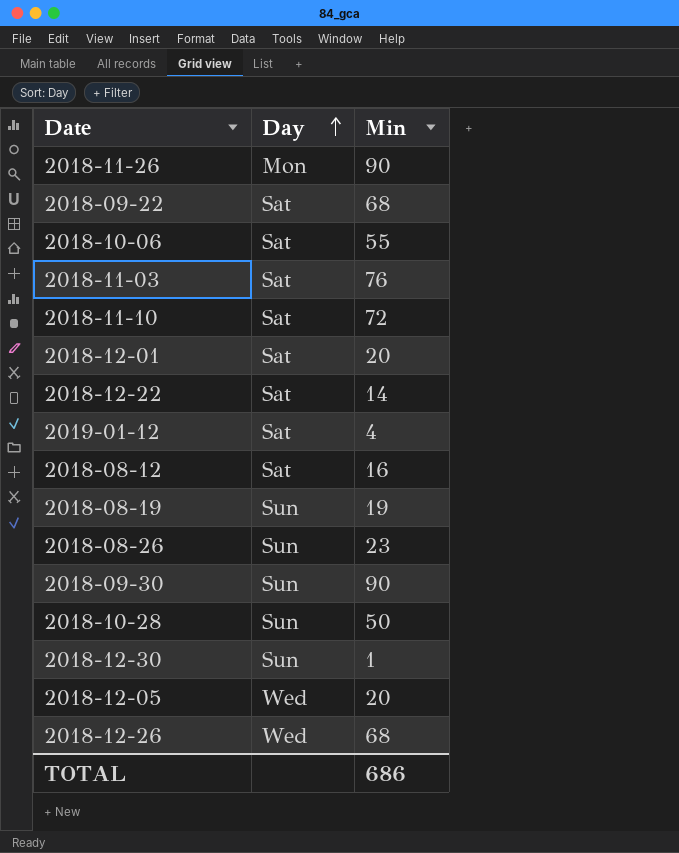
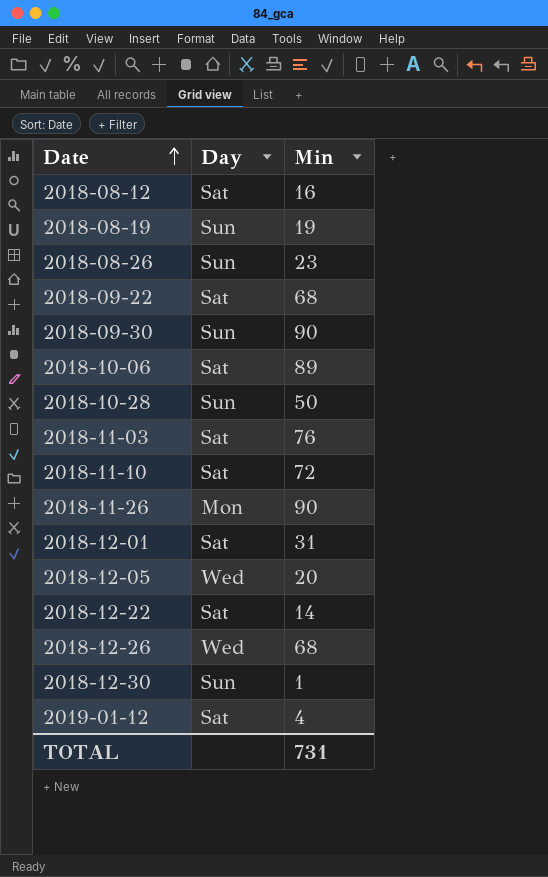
row order: Day ascending -> Date ascending
2018-10-06 | Min: 55 -> 89
2018-12-01 | Min: 20 -> 31
TOTAL | Min: 686 -> 731

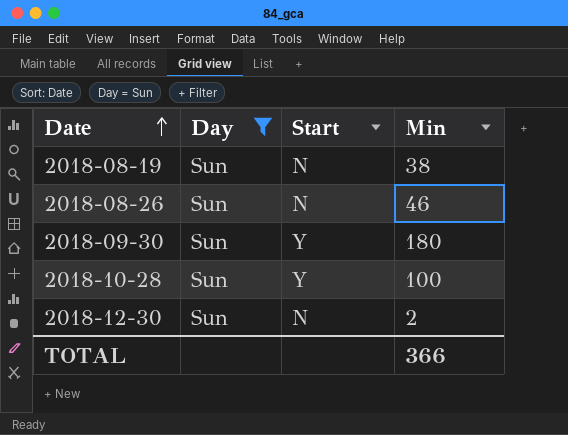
filter: none -> Day = Sun
column Start | position: none -> 3
2018-08-19 | Min: 19 -> 38
2018-08-26 | Min: 23 -> 46
2018-09-30 | Min: 90 -> 180
2018-10-28 | Min: 50 -> 100
2018-12-30 | Min: 1 -> 2
TOTAL | Min: 731 -> 366

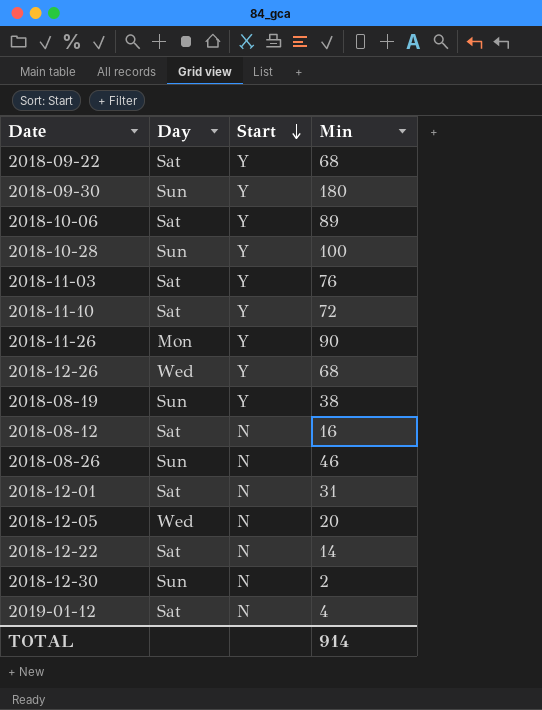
filter: Day = Sun -> none
row order: Date ascending -> Start descending
2018-08-19 | Start: N -> Y
TOTAL | Min: 366 -> 914

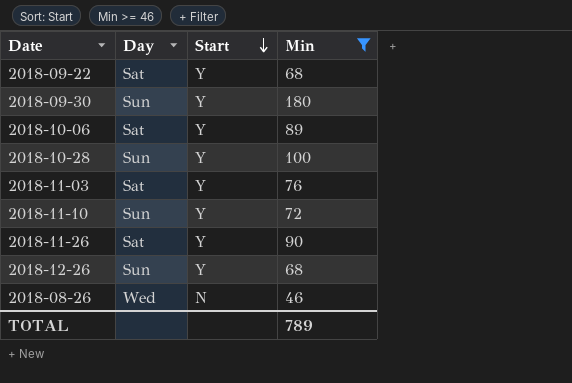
filter: none -> Min >= 46
2018-11-10 | Day: Sat -> Sun
2018-11-26 | Day: Mon -> Sat
2018-12-26 | Day: Wed -> Sun
2018-08-26 | Day: Sun -> Wed
TOTAL | Min: 914 -> 789

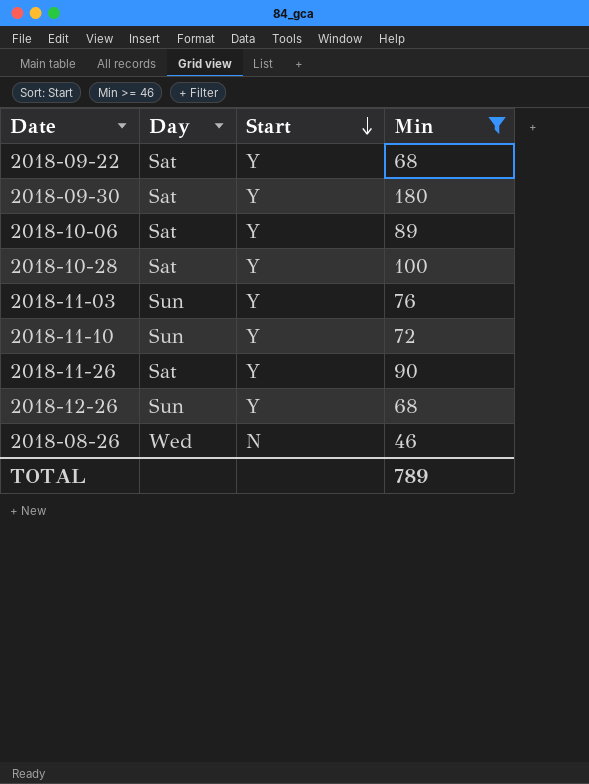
2018-09-30 | Day: Sun -> Sat
2018-10-28 | Day: Sun -> Sat
2018-11-03 | Day: Sat -> Sun

